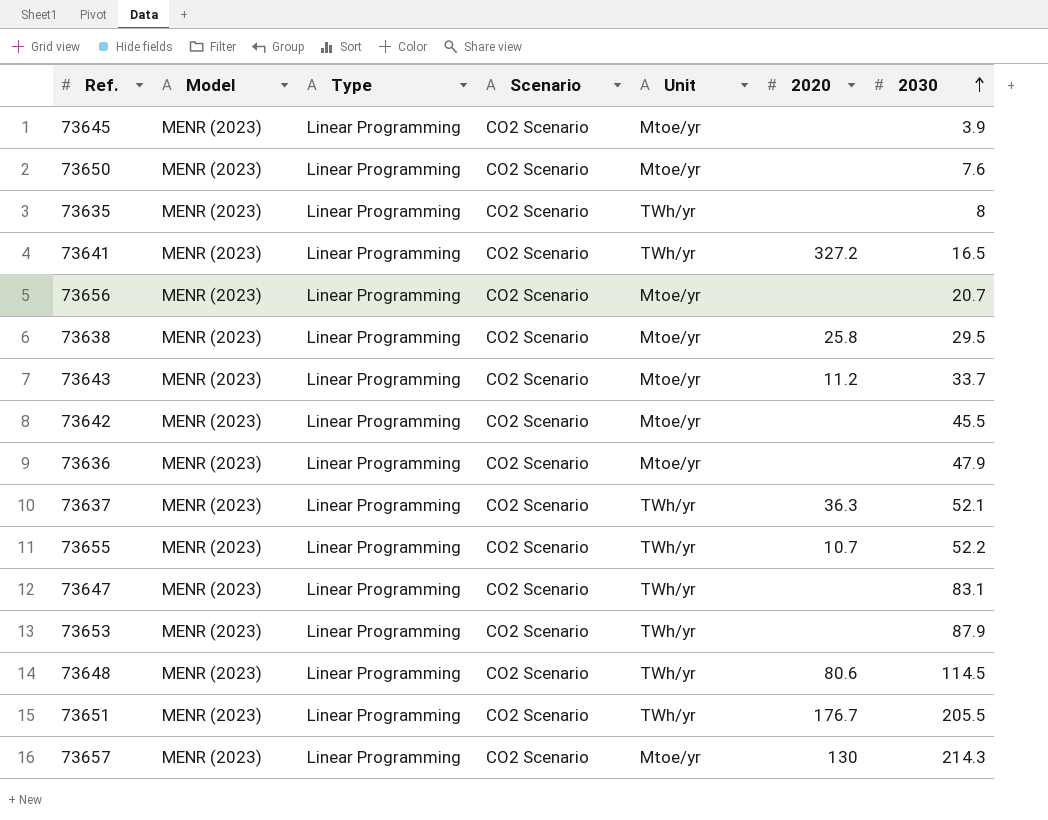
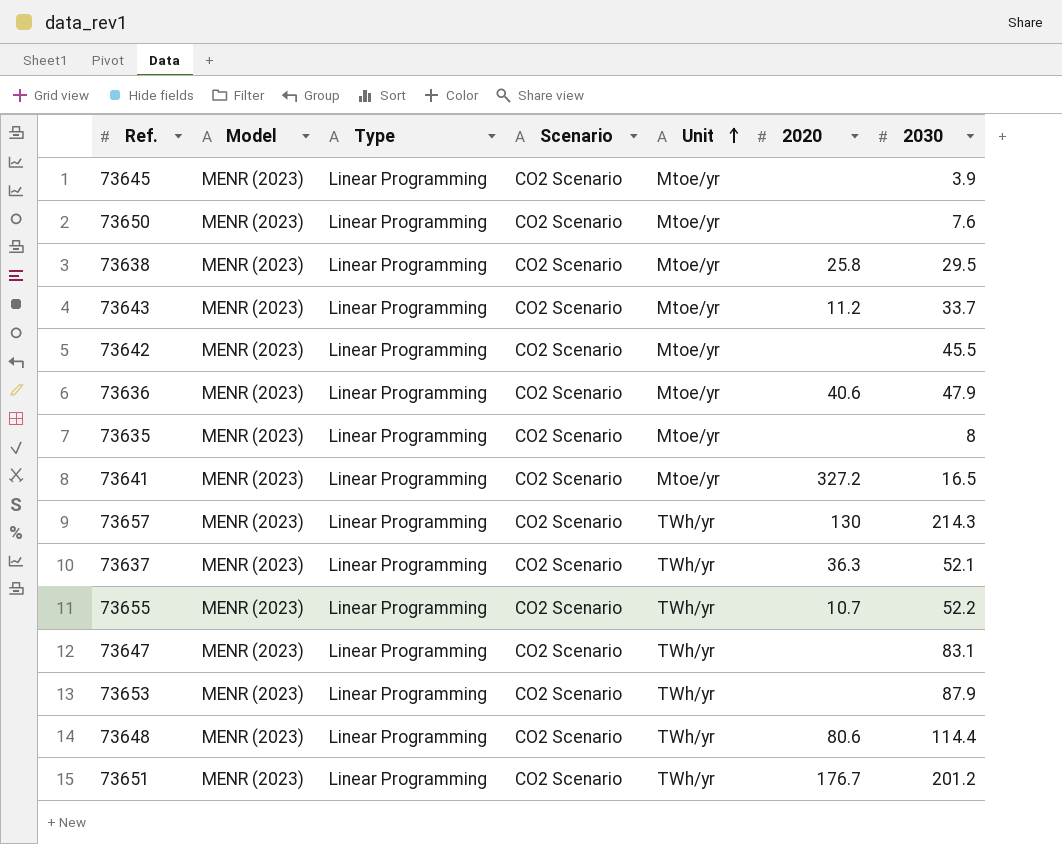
row order: 2030 ascending -> Unit ascending
row 73656: MENR (2023) | Linear Programming | CO2 Scenario | Mtoe/yr | none | 20.7 -> none
73636 | 2020: none -> 40.6
73635 | Unit: TWh/yr -> Mtoe/yr
73641 | Unit: TWh/yr -> Mtoe/yr
73657 | Unit: Mtoe/yr -> TWh/yr
73648 | 2030: 114.5 -> 114.4
73651 | 2030: 205.5 -> 201.2

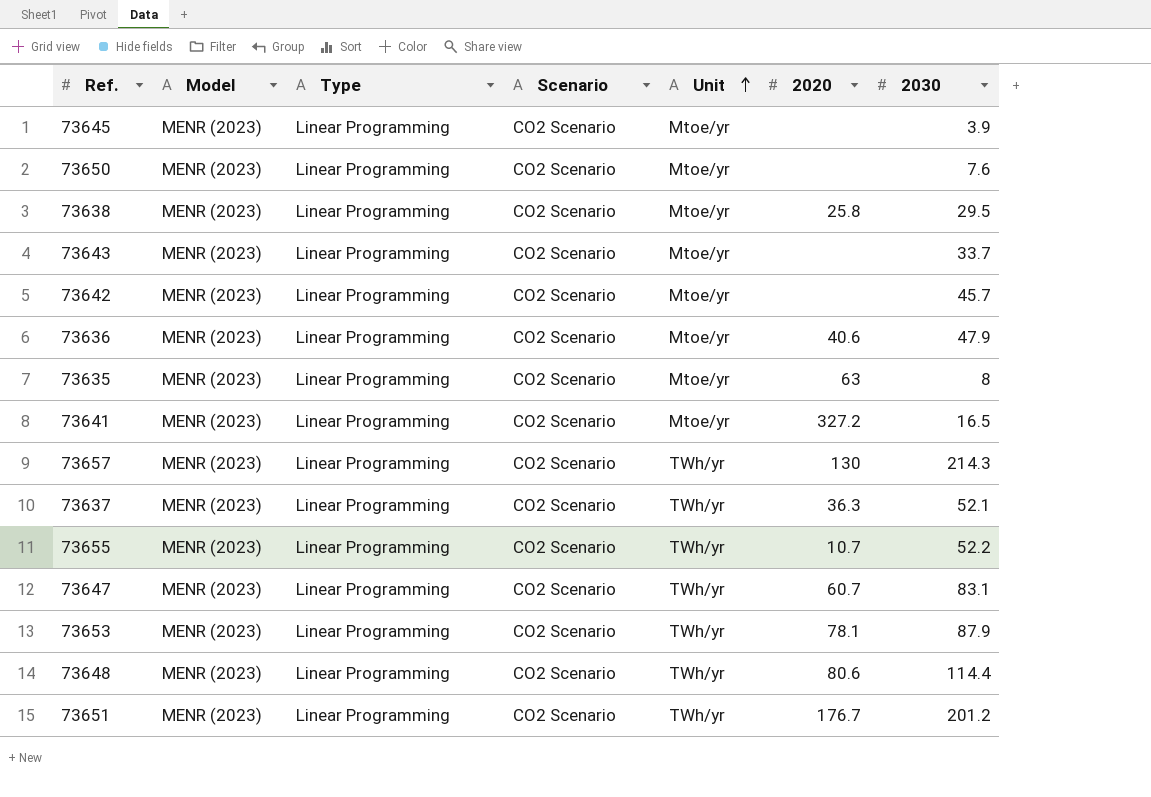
73643 | 2020: 11.2 -> none
73642 | 2030: 45.5 -> 45.7
73635 | 2020: none -> 63
73647 | 2020: none -> 60.7
73653 | 2020: none -> 78.1

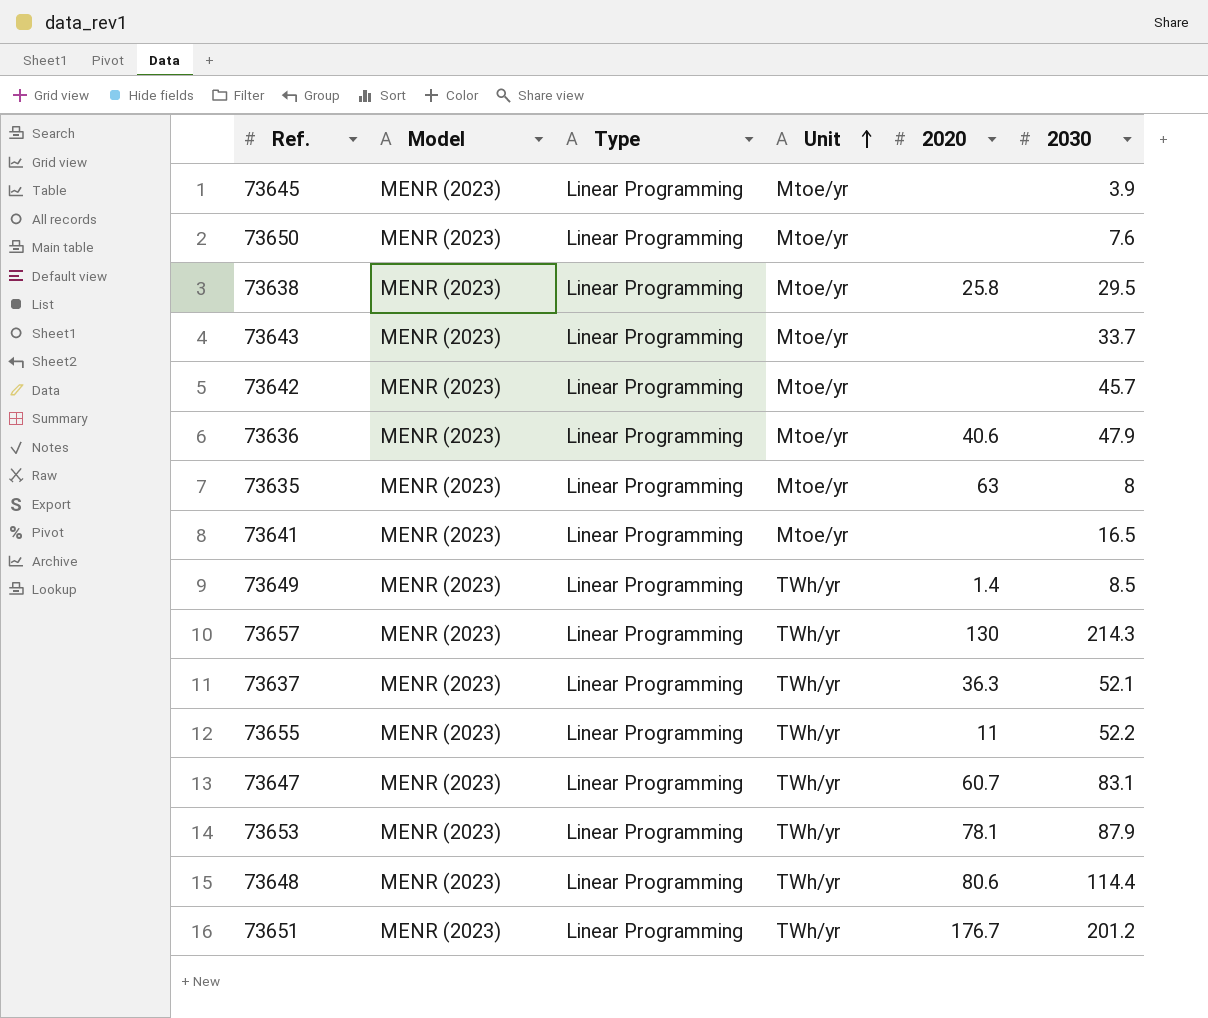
column Scenario | position: 4 -> none
73641 | 2020: 327.2 -> none
row 73649: none -> MENR (2023) | Linear Programming | TWh/yr | 1.4 | 8.5
73655 | 2020: 10.7 -> 11

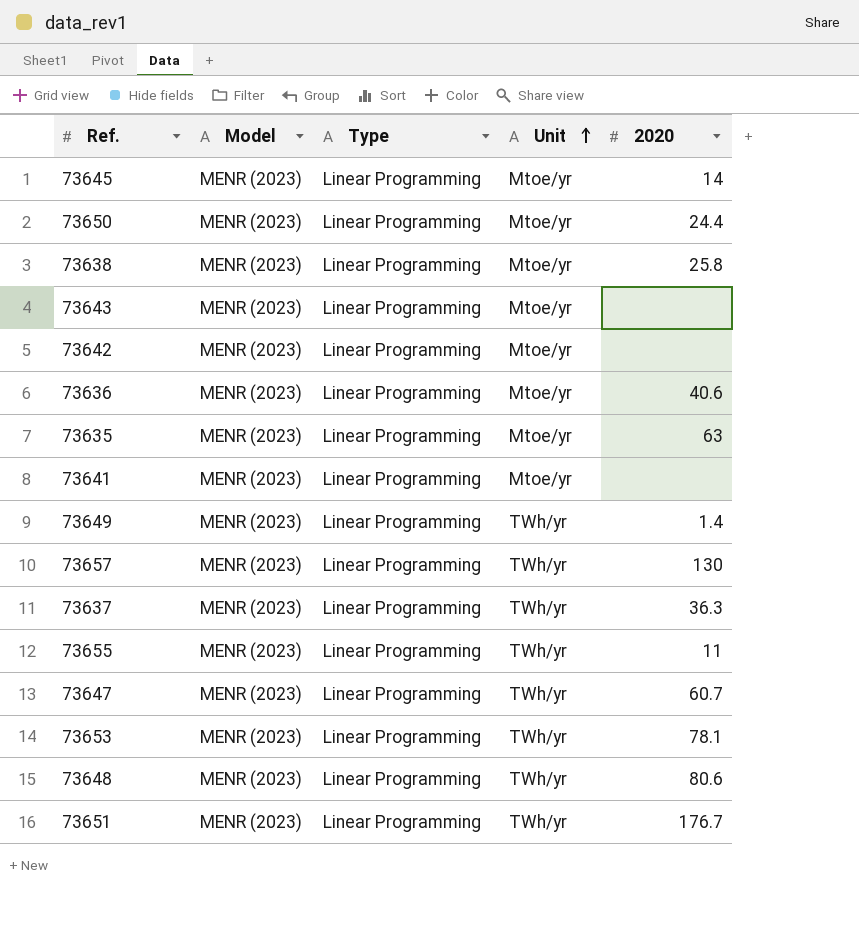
column 2030 | position: 6 -> none
73645 | 2020: none -> 14
73650 | 2020: none -> 24.4

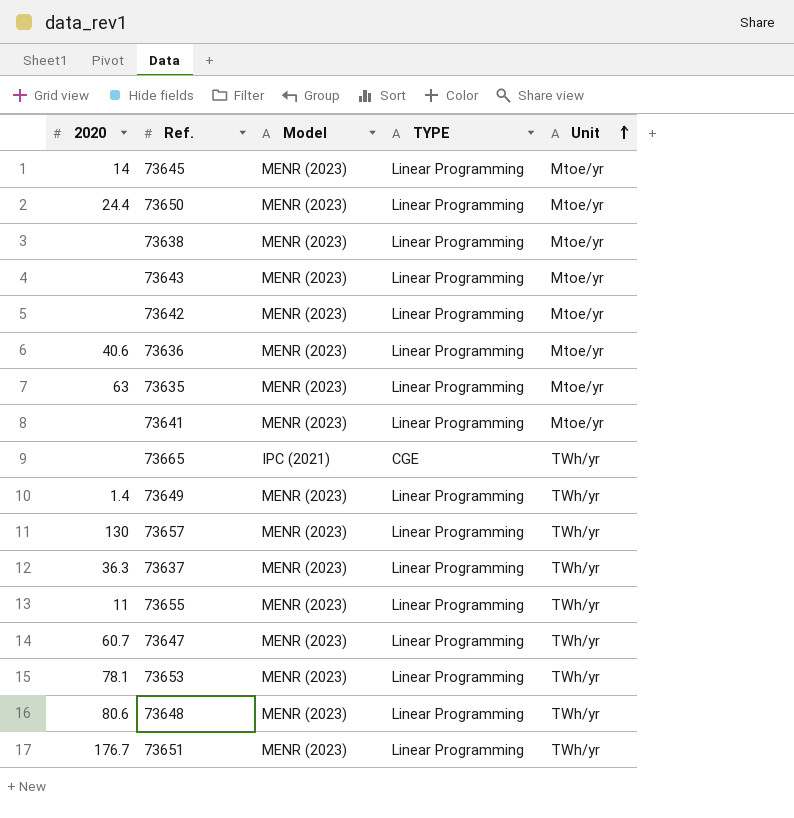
column 2020 | position: 5 -> 1
column name: Type -> TYPE
73638 | 2020: 25.8 -> none
row 73665: none -> none | IPC (2021) | CGE | TWh/yr

